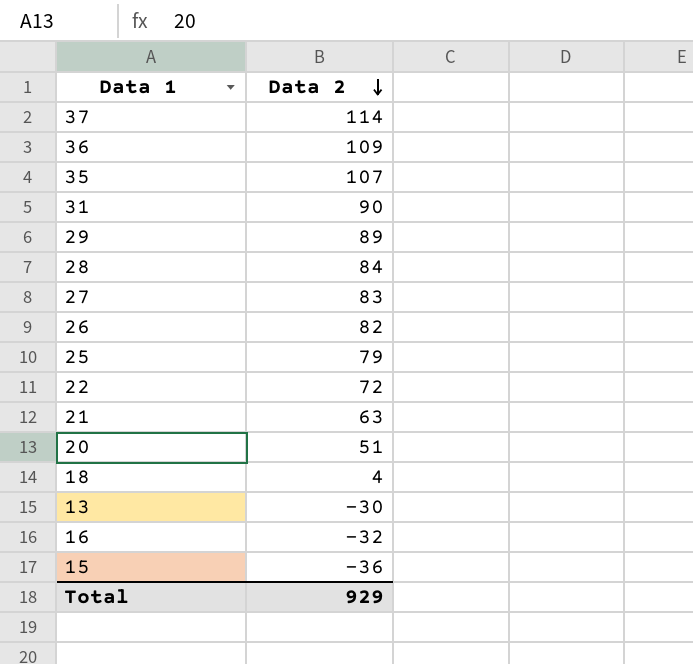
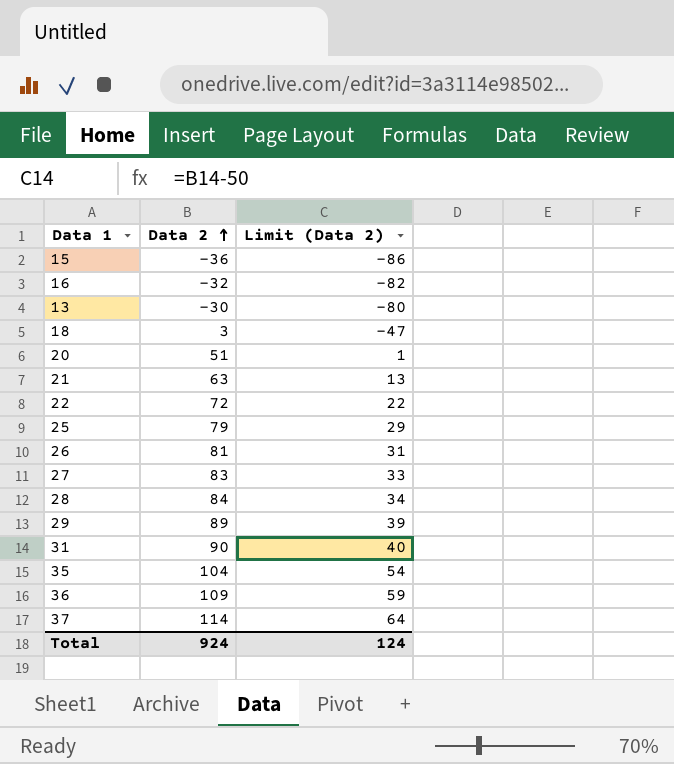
row order: Data 2 descending -> Data 2 ascending
column Limit (Data 2) | formula: none -> [Data 2] - 50
18 | Data 2: 4 -> 3
26 | Data 2: 82 -> 81
35 | Data 2: 107 -> 104
Total | Data 2: 929 -> 924

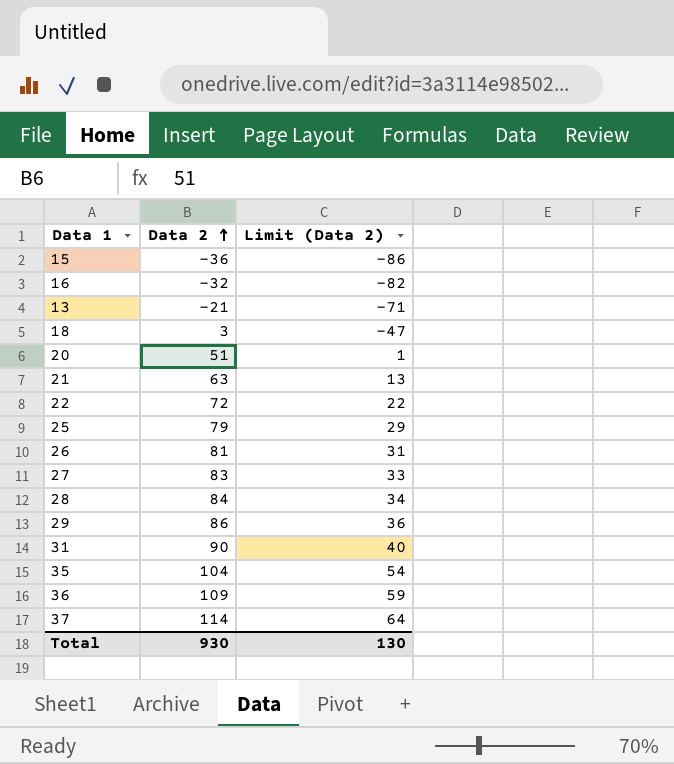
13 | Data 2: -30 -> -21
13 | Limit (Data 2): -80 -> -71
29 | Data 2: 89 -> 86
29 | Limit (Data 2): 39 -> 36
Total | Data 2: 924 -> 930
Total | Limit (Data 2): 124 -> 130

